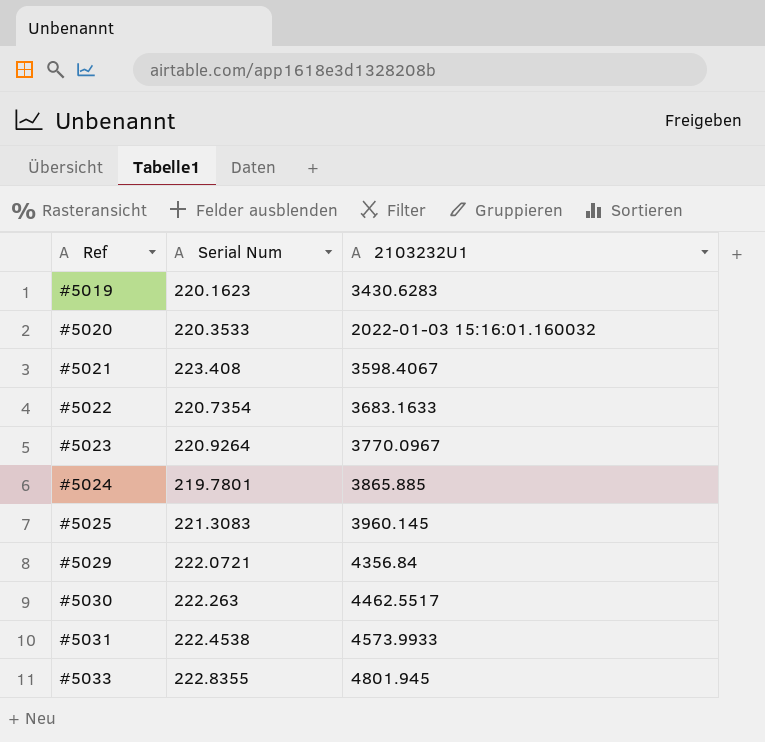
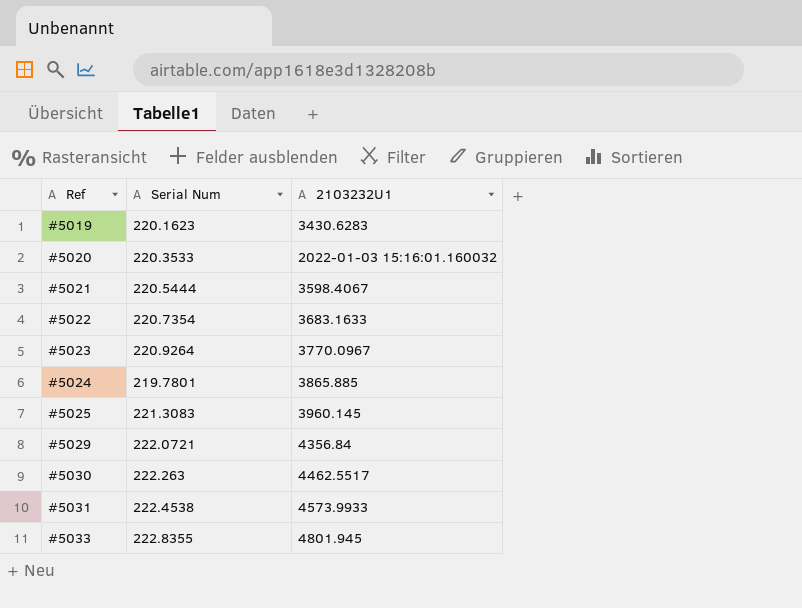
#5021 | Serial Num: 223.408 -> 220.5444

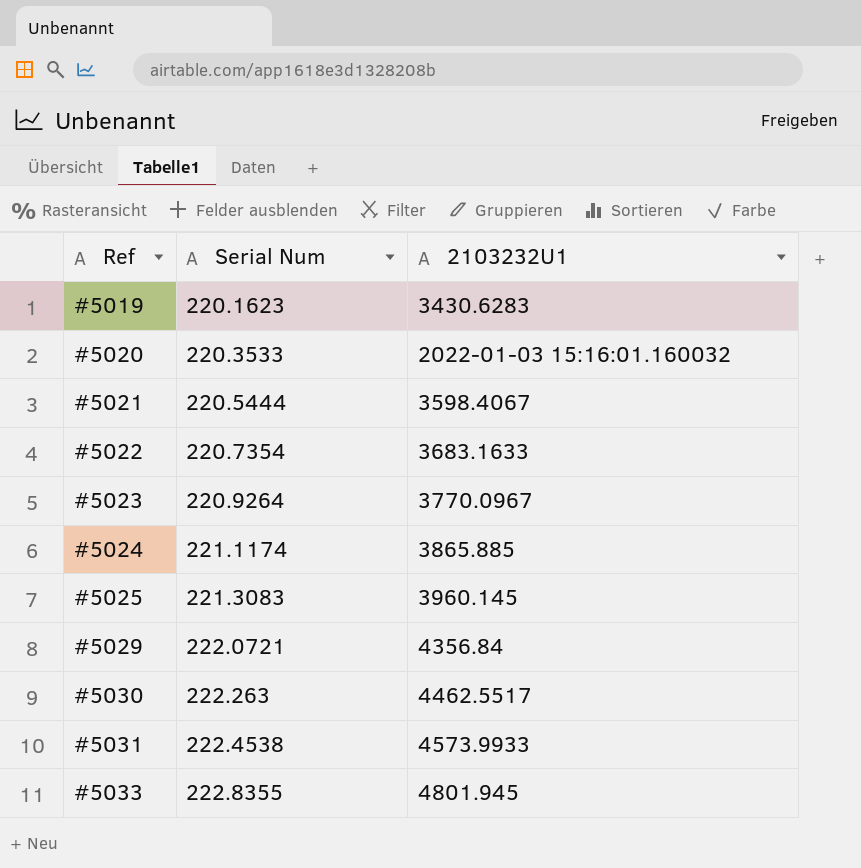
#5024 | Serial Num: 219.7801 -> 221.1174

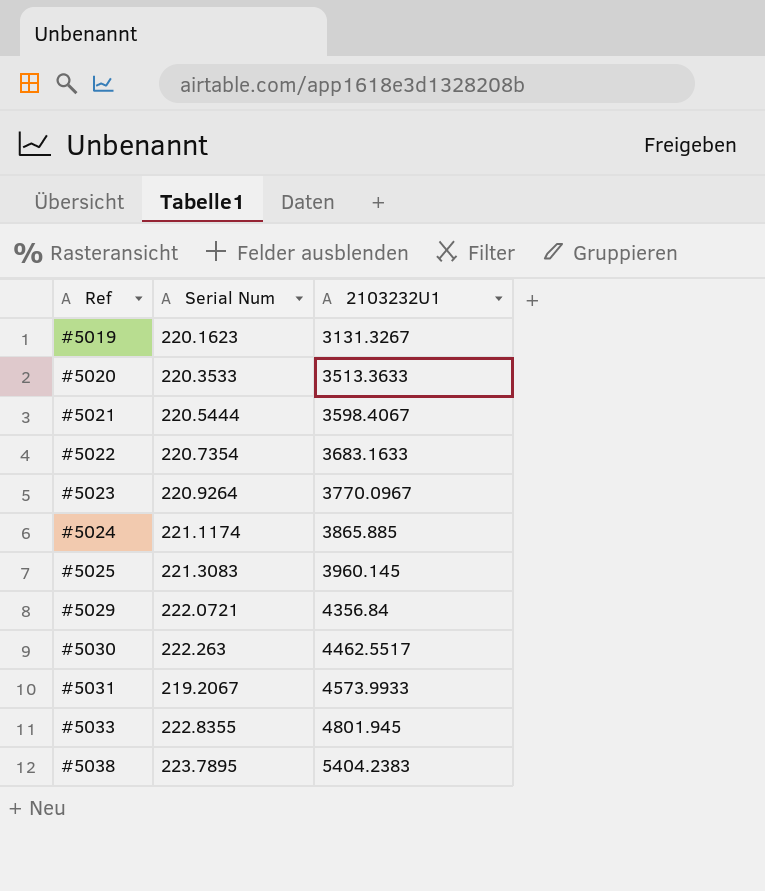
#5019 | 2103232U1: 3430.6283 -> 3131.3267
#5020 | 2103232U1: 2022-01-03 15:16:01.160032 -> 3513.3633
#5031 | Serial Num: 222.4538 -> 219.2067
row #5038: none -> 223.7895 | 5404.2383

